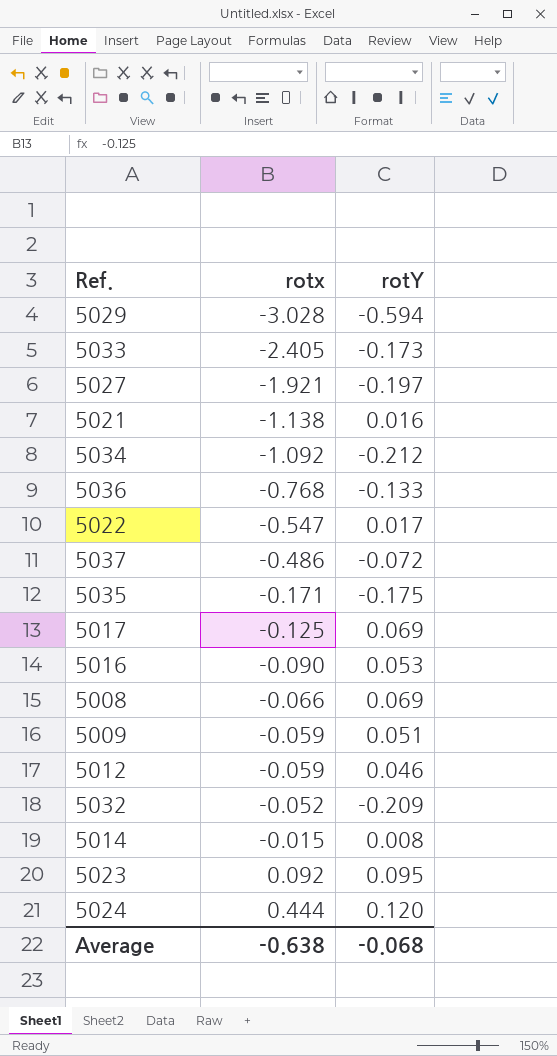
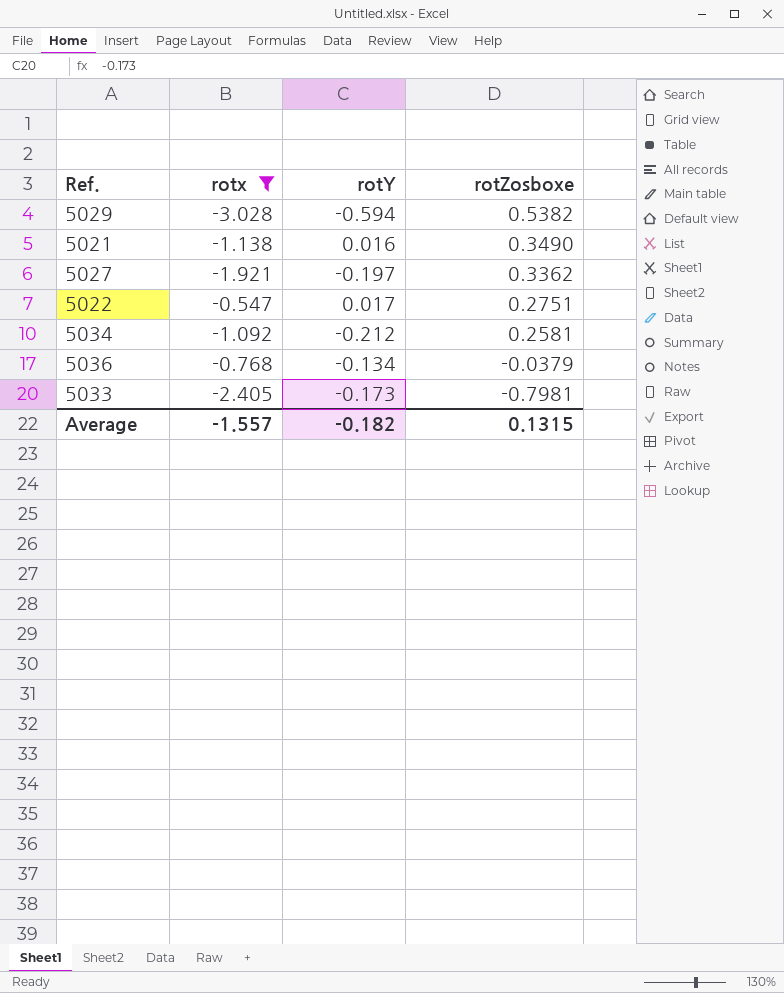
filter: none -> rotx <= -0.547
row order: rotx ascending -> rotZosboxe descending
column rotZosboxe | position: none -> 4
5036 | rotY: -0.133 -> -0.134
Average | rotx: -0.638 -> -1.557
Average | rotY: -0.068 -> -0.182

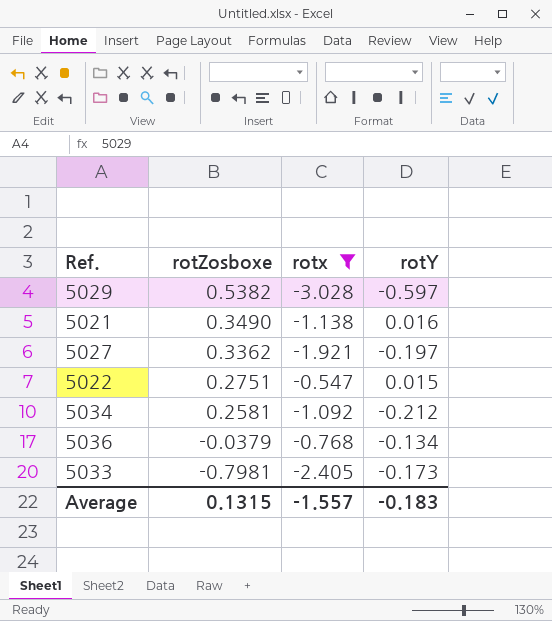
column rotZosboxe | position: 4 -> 2
5029 | rotY: -0.594 -> -0.597
5022 | rotY: 0.017 -> 0.015
Average | rotY: -0.182 -> -0.183

